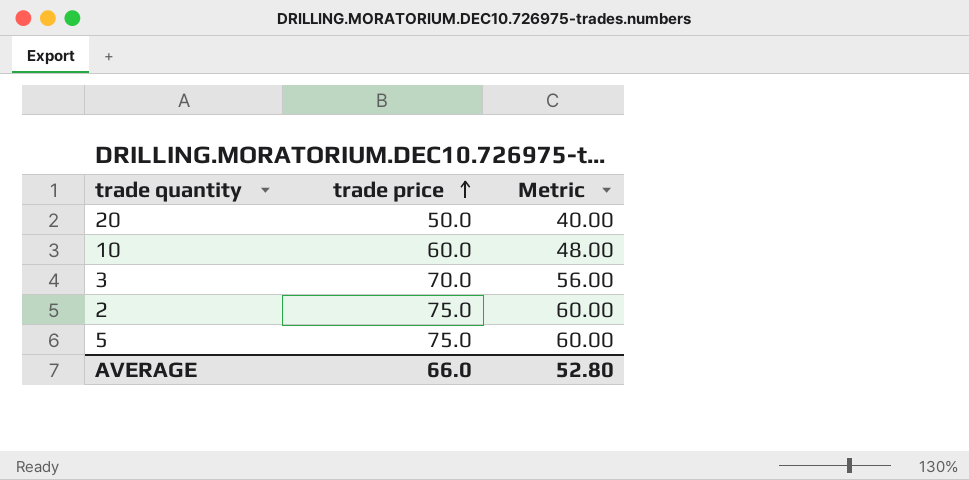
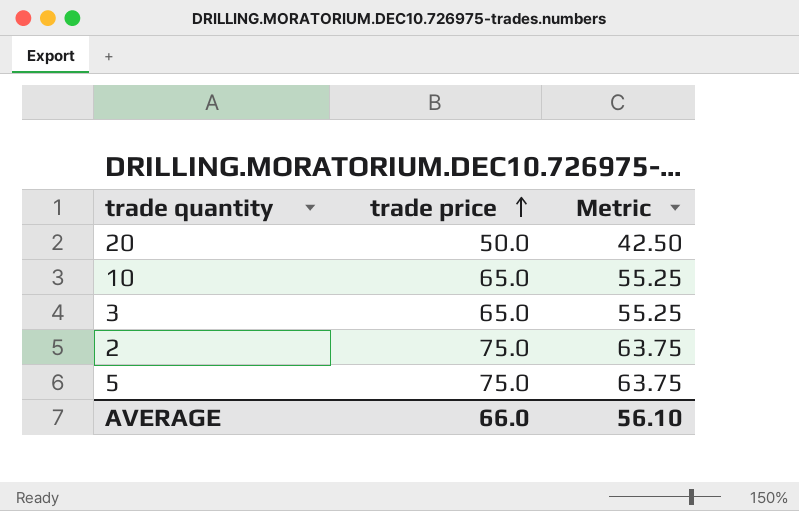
column Metric | formula: [trade price] * 0.8 -> [trade price] * 0.85
10 | trade price: 60.0 -> 65.0
3 | trade price: 70.0 -> 65.0
AVERAGE | Metric: 52.80 -> 56.10

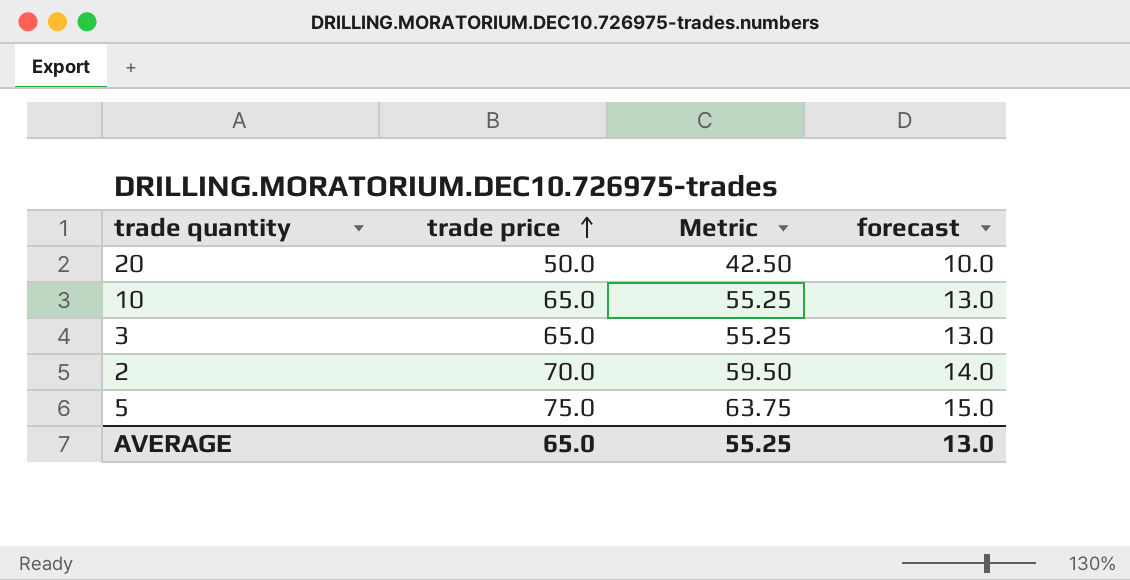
column forecast | formula: none -> [trade price] * 0.2
2 | trade price: 75.0 -> 70.0
2 | Metric: 63.75 -> 59.50
AVERAGE | trade price: 66.0 -> 65.0
AVERAGE | Metric: 56.10 -> 55.25

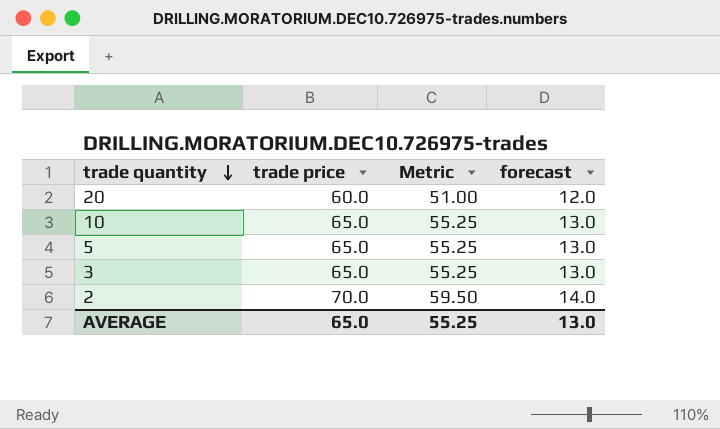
row order: trade price ascending -> trade quantity descending
20 | trade price: 50.0 -> 60.0
20 | Metric: 42.50 -> 51.00
20 | forecast: 10.0 -> 12.0
5 | trade price: 75.0 -> 65.0
5 | Metric: 63.75 -> 55.25
5 | forecast: 15.0 -> 13.0

